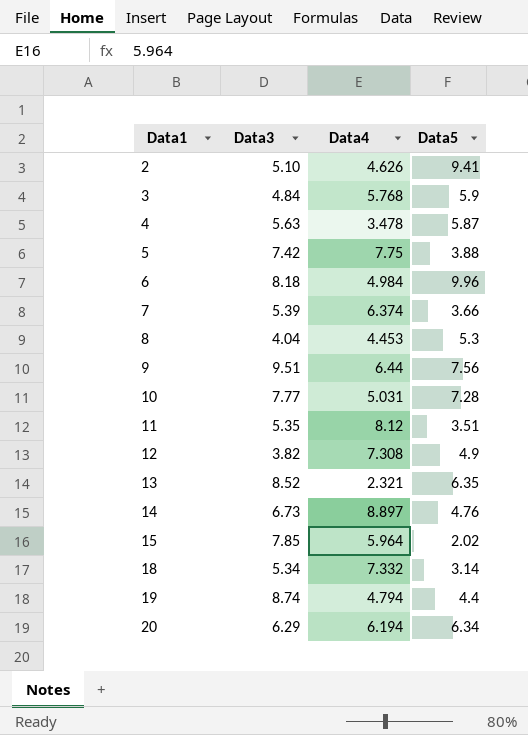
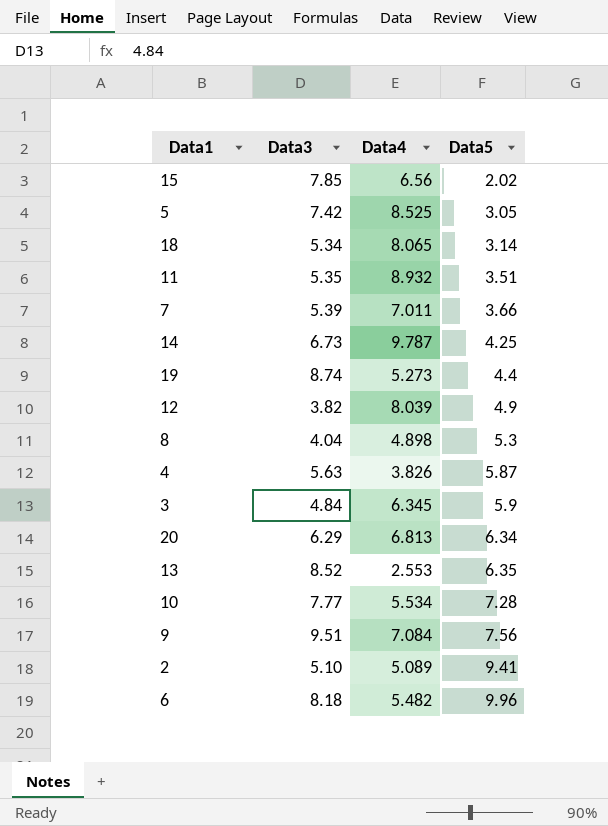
row order: Data1 ascending -> Data5 ascending
15 | Data4: 5.964 -> 6.56
5 | Data4: 7.75 -> 8.525
5 | Data5: 3.88 -> 3.05
18 | Data4: 7.332 -> 8.065
11 | Data4: 8.12 -> 8.932
7 | Data4: 6.374 -> 7.011
14 | Data4: 8.897 -> 9.787
14 | Data5: 4.76 -> 4.25
19 | Data4: 4.794 -> 5.273
12 | Data4: 7.308 -> 8.039
8 | Data4: 4.453 -> 4.898
4 | Data4: 3.478 -> 3.826
3 | Data4: 5.768 -> 6.345
20 | Data4: 6.194 -> 6.813
13 | Data4: 2.321 -> 2.553
10 | Data4: 5.031 -> 5.534
9 | Data4: 6.44 -> 7.084
2 | Data4: 4.626 -> 5.089
6 | Data4: 4.984 -> 5.482

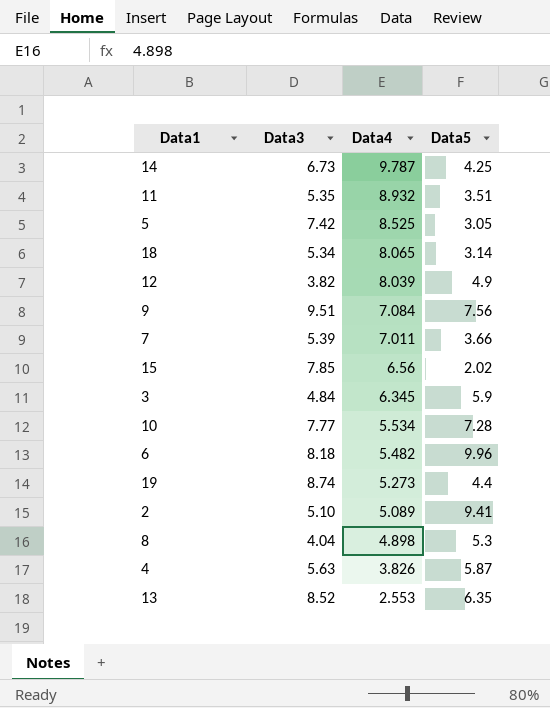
row order: Data5 ascending -> Data4 descending
row 20: 6.29 | 6.813 | 6.34 -> none

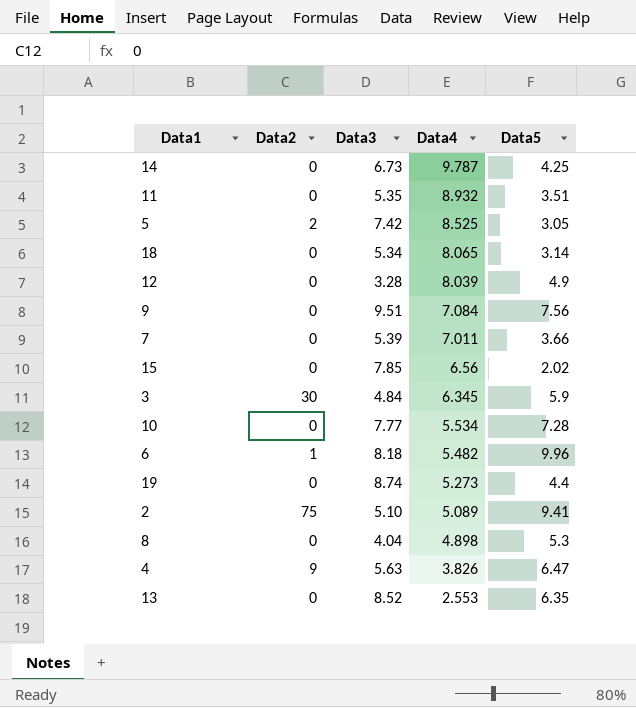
column Data2 | position: none -> 2
12 | Data3: 3.82 -> 3.28
4 | Data5: 5.87 -> 6.47

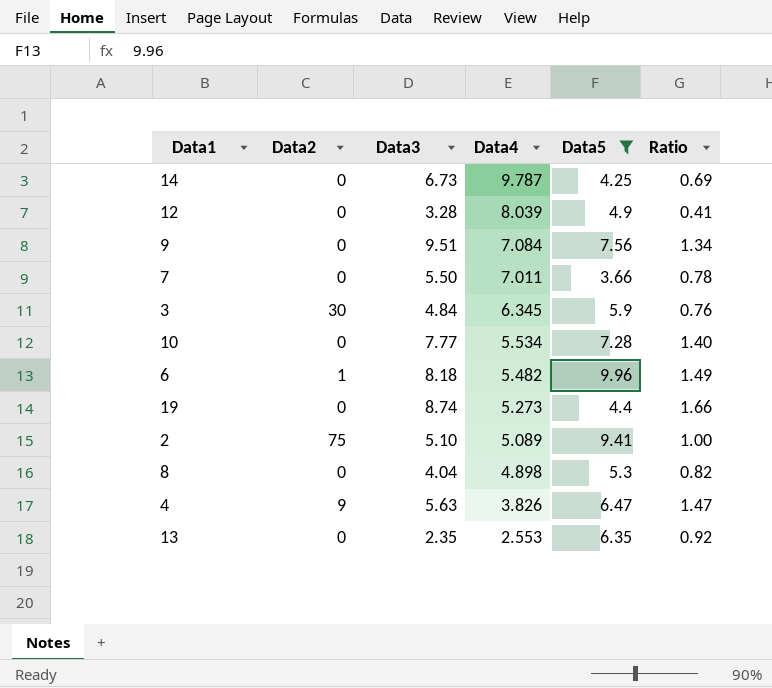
filter: none -> Data5 >= 3.66
column Ratio | formula: none -> [Data3] / [Data4]
7 | Data3: 5.39 -> 5.50
13 | Data3: 8.52 -> 2.35

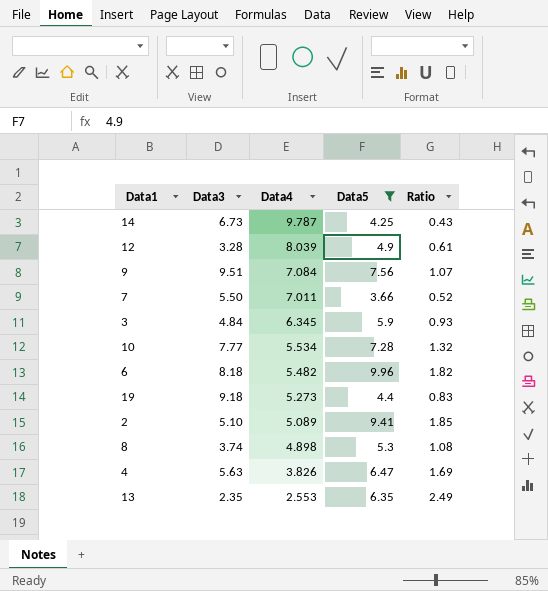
column Data2 | position: 2 -> none
column Ratio | formula: [Data3] / [Data4] -> [Data5] / [Data4]
19 | Data3: 8.74 -> 9.18
8 | Data3: 4.04 -> 3.74

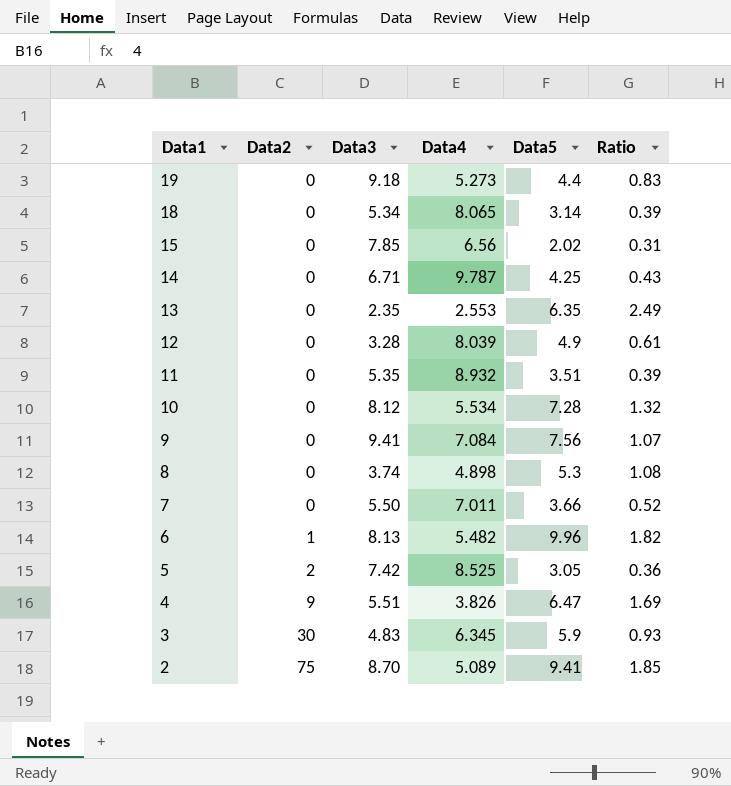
filter: Data5 >= 3.66 -> none
row order: Data4 descending -> Data1 descending
column Data2 | position: none -> 2
14 | Data3: 6.73 -> 6.71
10 | Data3: 7.77 -> 8.12
9 | Data3: 9.51 -> 9.41
6 | Data3: 8.18 -> 8.13
4 | Data3: 5.63 -> 5.51
3 | Data3: 4.84 -> 4.83
2 | Data3: 5.10 -> 8.70

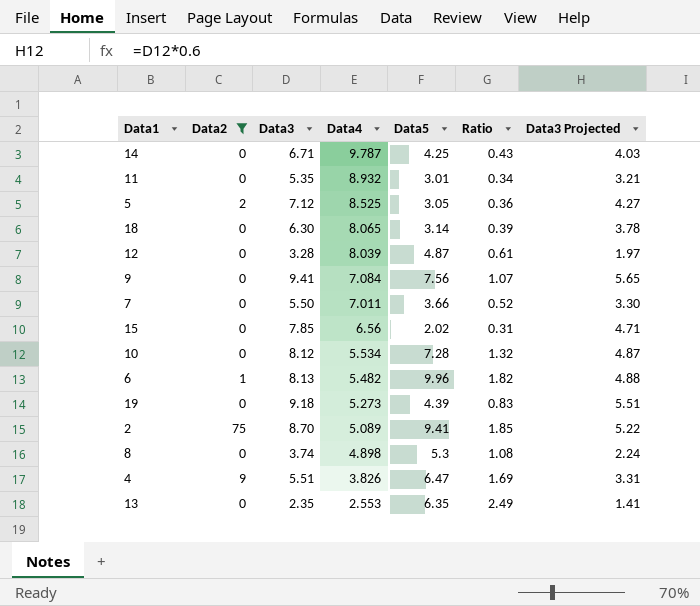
filter: none -> Data2 != 30
row order: Data1 descending -> Data4 descending
column Data3 Projected | formula: none -> [Data3] * 0.6
11 | Data5: 3.51 -> 3.01
11 | Ratio: 0.39 -> 0.34
5 | Data3: 7.42 -> 7.12
18 | Data3: 5.34 -> 6.30
12 | Data5: 4.9 -> 4.87
19 | Data5: 4.4 -> 4.39

